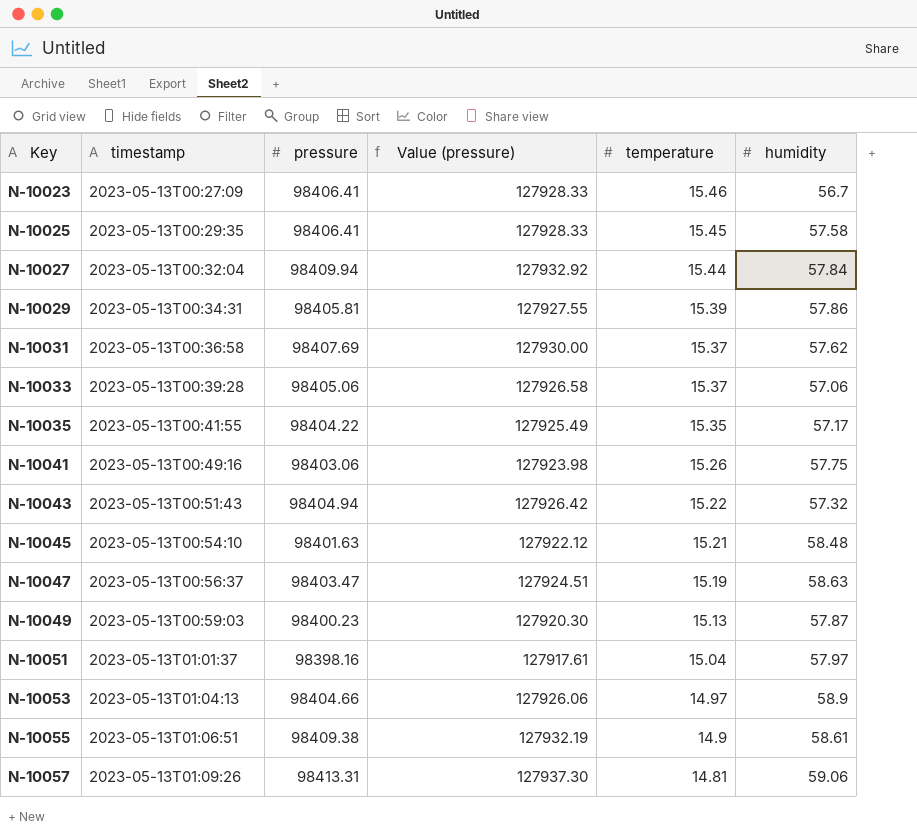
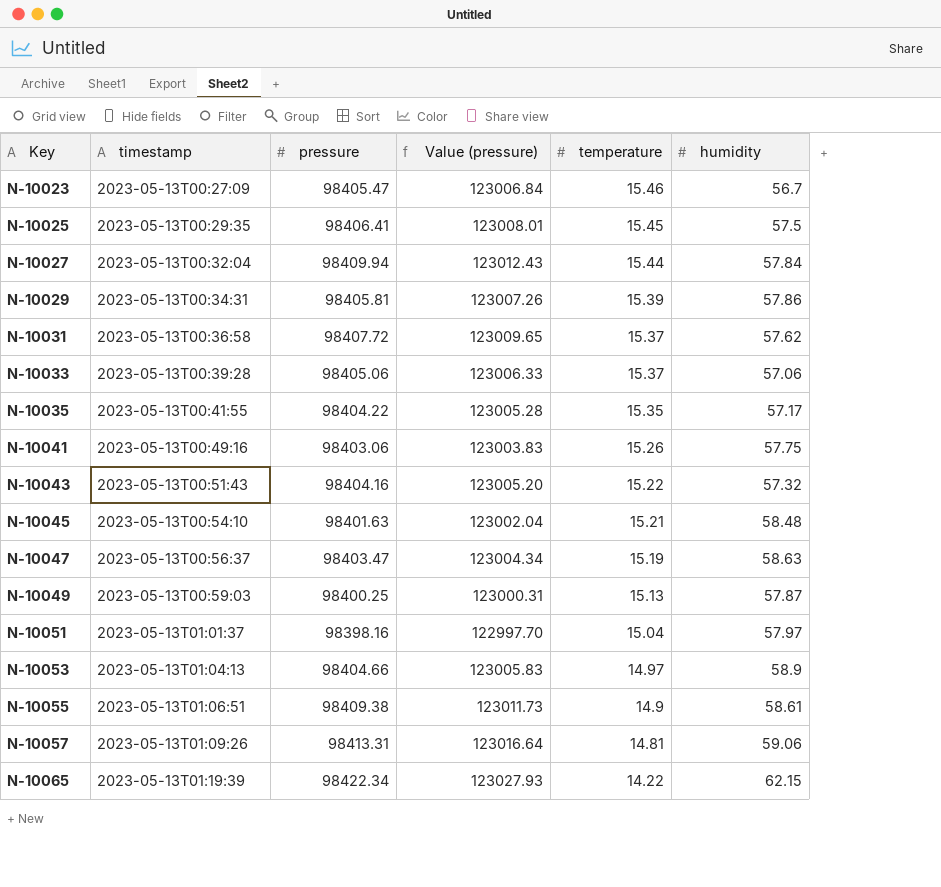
column Value (pressure) | formula: [pressure] * 1.3 -> [pressure] * 1.25
N-10023 | pressure: 98406.41 -> 98405.47
N-10025 | humidity: 57.58 -> 57.5
N-10031 | pressure: 98407.69 -> 98407.72
N-10043 | pressure: 98404.94 -> 98404.16
N-10049 | pressure: 98400.23 -> 98400.25
row N-10065: none -> 2023-05-13T01:19:39 | 98422.34 | 123027.93 | 14.22 | 62.15

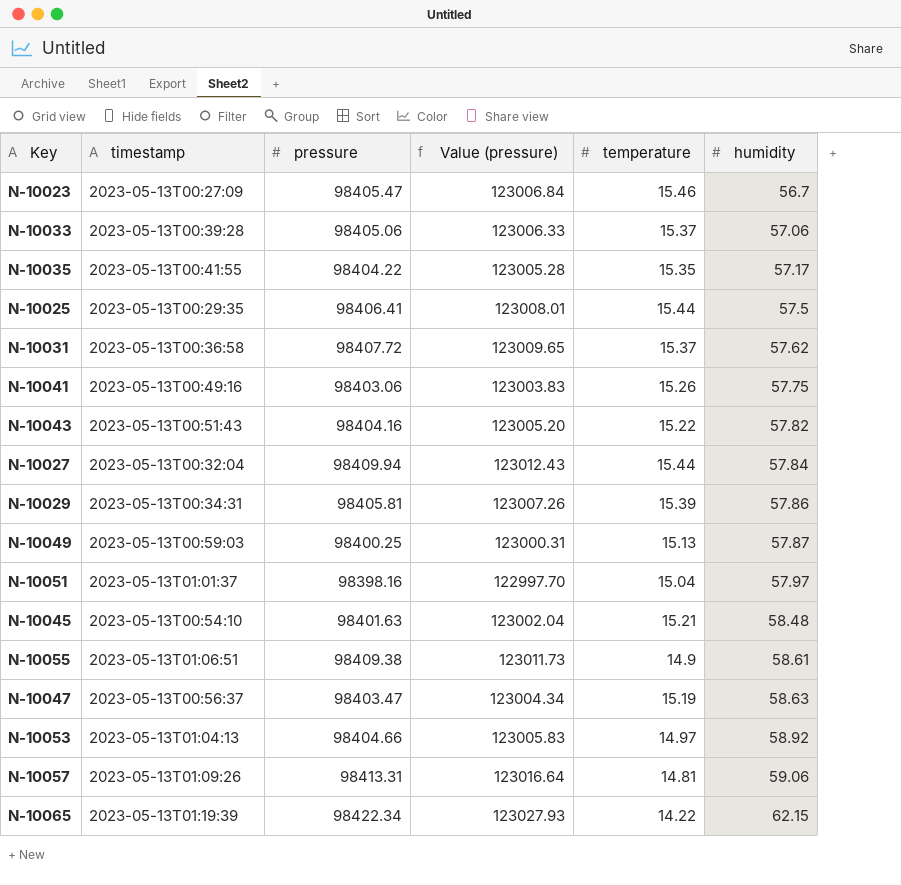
row order: Key ascending -> humidity ascending
N-10025 | temperature: 15.45 -> 15.44
N-10043 | humidity: 57.32 -> 57.82
N-10053 | humidity: 58.9 -> 58.92

